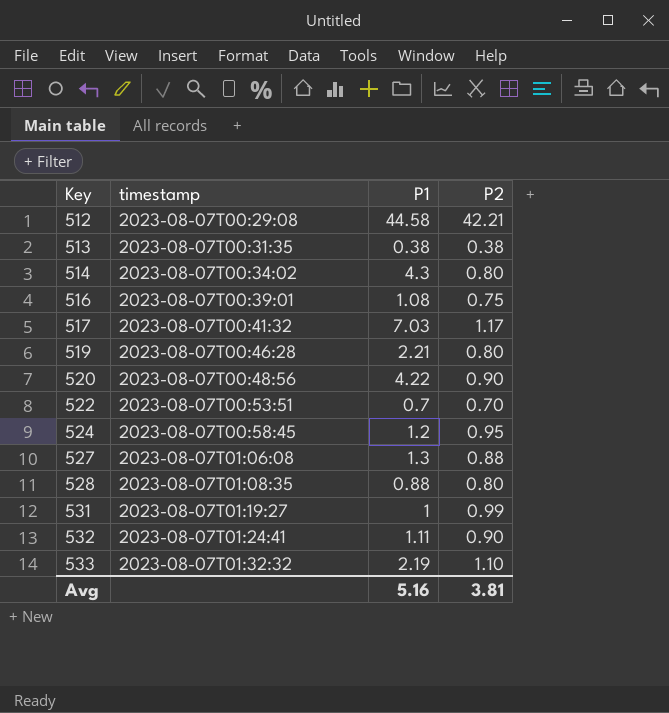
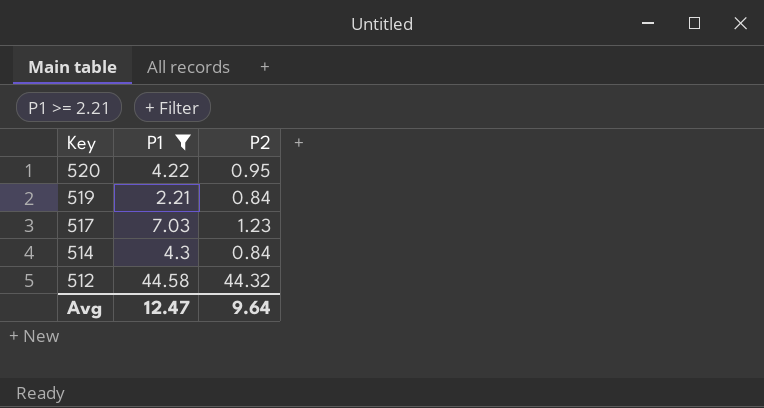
filter: none -> P1 >= 2.21
row order: Key ascending -> Key descending
column timestamp | position: 2 -> none
520 | P2: 0.90 -> 0.95
519 | P2: 0.80 -> 0.84
517 | P2: 1.17 -> 1.23
514 | P2: 0.80 -> 0.84
512 | P2: 42.21 -> 44.32
Avg | P1: 5.16 -> 12.47
Avg | P2: 3.81 -> 9.64

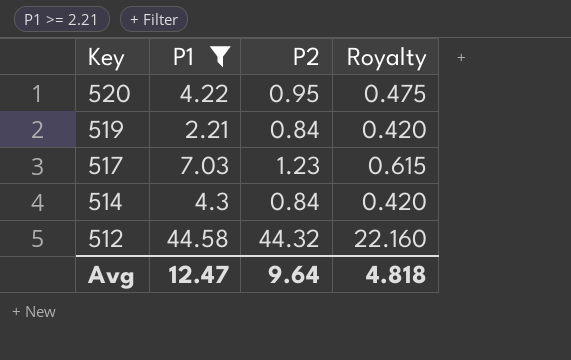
column Royalty | formula: none -> [P2] * 0.5

